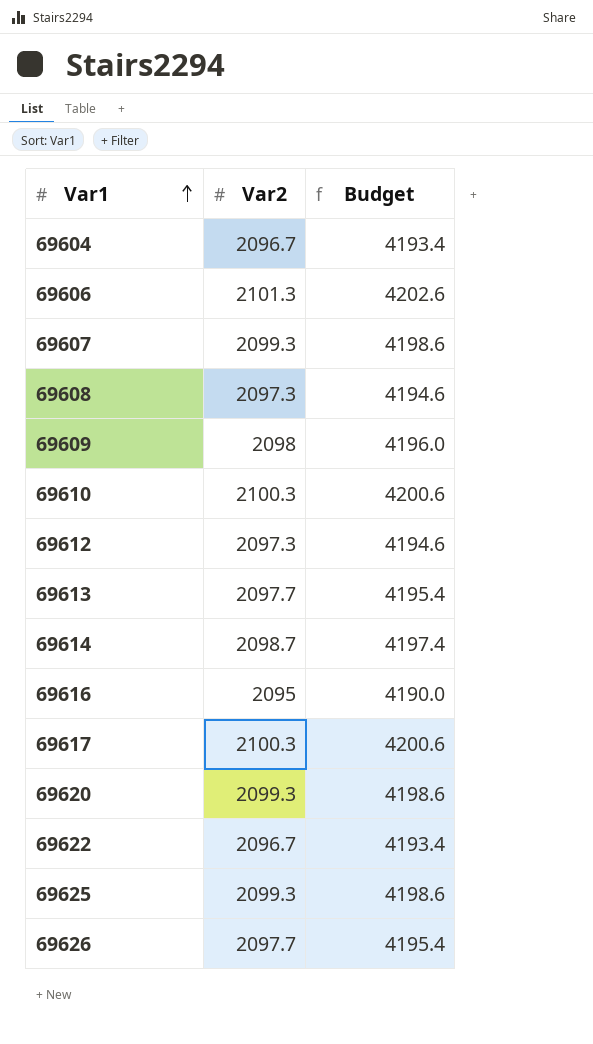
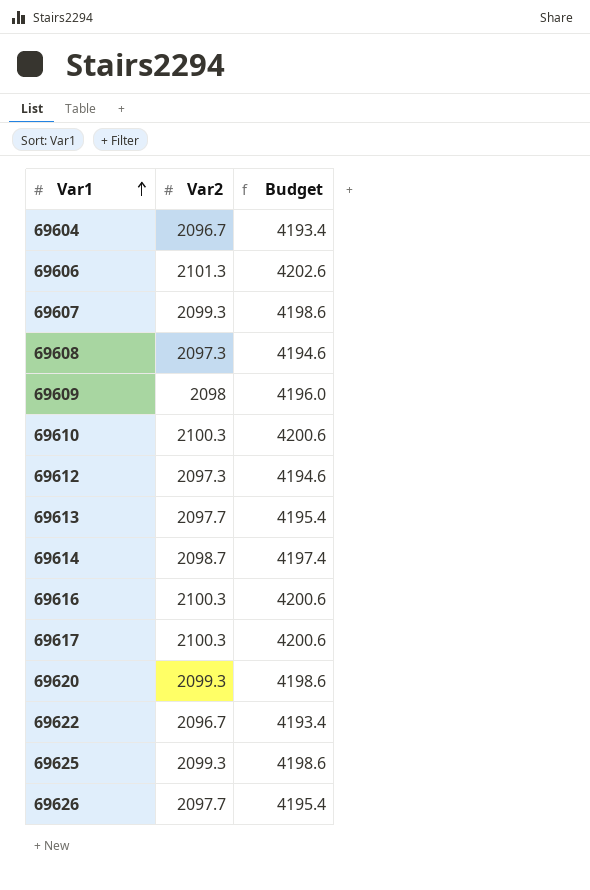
69616 | Var2: 2095 -> 2100.3
69616 | Budget: 4190.0 -> 4200.6

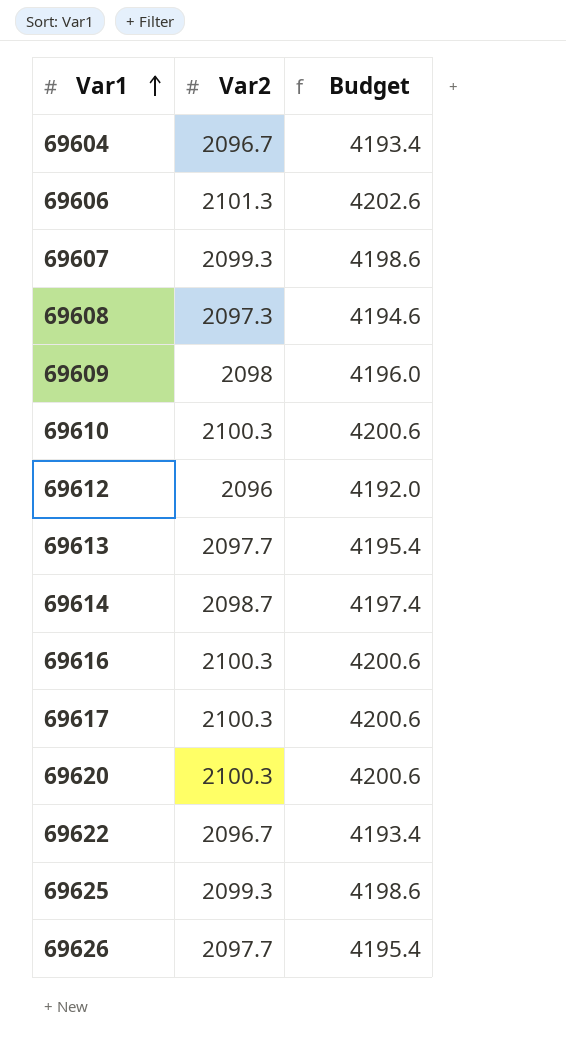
69612 | Var2: 2097.3 -> 2096
69612 | Budget: 4194.6 -> 4192.0
69620 | Var2: 2099.3 -> 2100.3
69620 | Budget: 4198.6 -> 4200.6

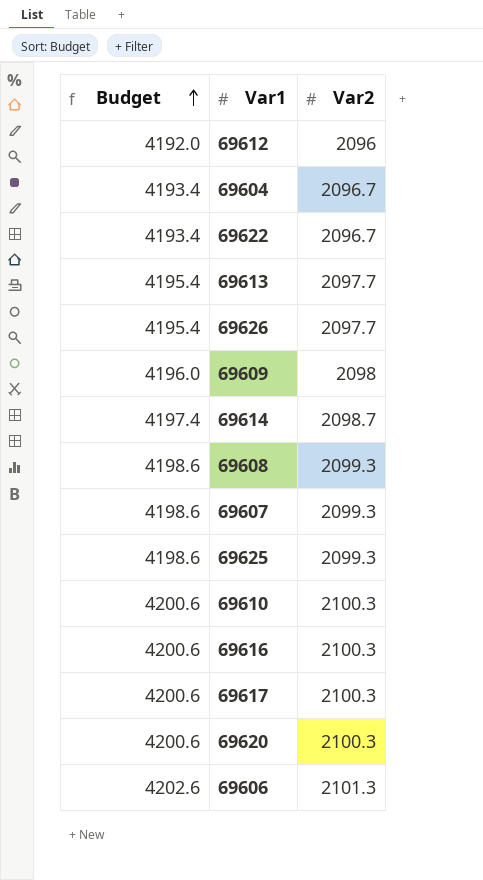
row order: Var1 ascending -> Budget ascending
column Budget | position: 3 -> 1
69608 | Budget: 4194.6 -> 4198.6
69608 | Var2: 2097.3 -> 2099.3

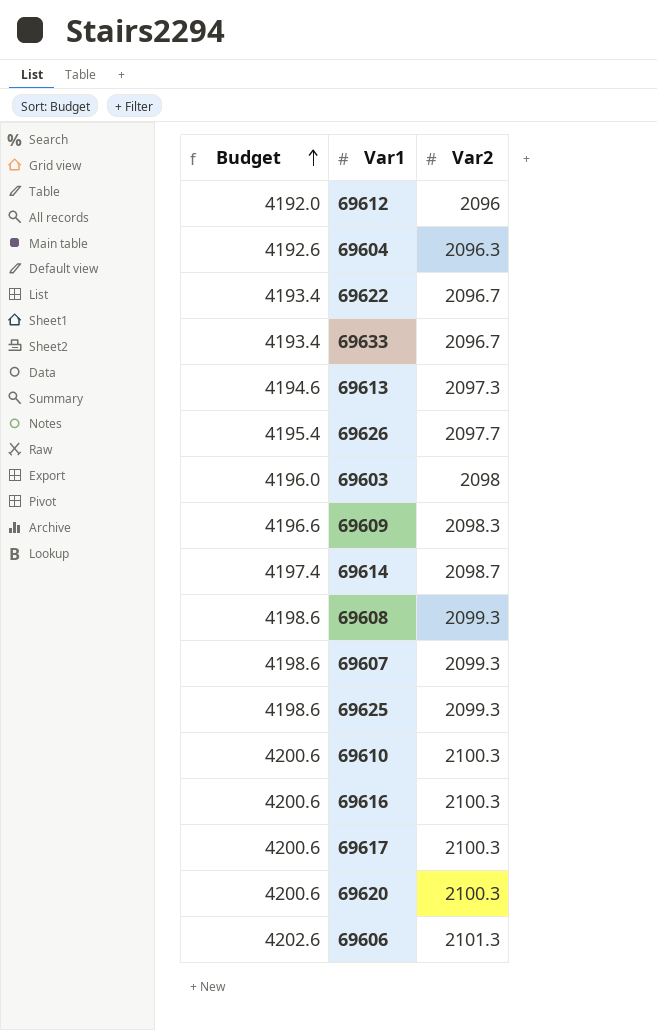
69604 | Budget: 4193.4 -> 4192.6
69604 | Var2: 2096.7 -> 2096.3
row 69633: none -> 4193.4 | 2096.7
69613 | Budget: 4195.4 -> 4194.6
69613 | Var2: 2097.7 -> 2097.3
row 69603: none -> 4196.0 | 2098
69609 | Budget: 4196.0 -> 4196.6
69609 | Var2: 2098 -> 2098.3

